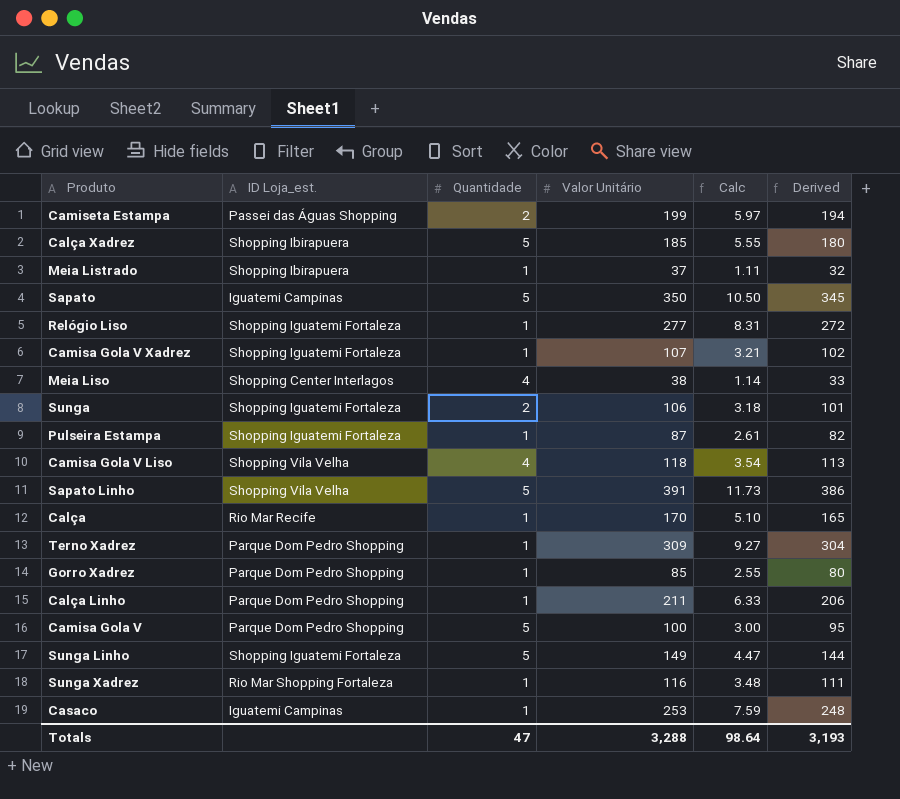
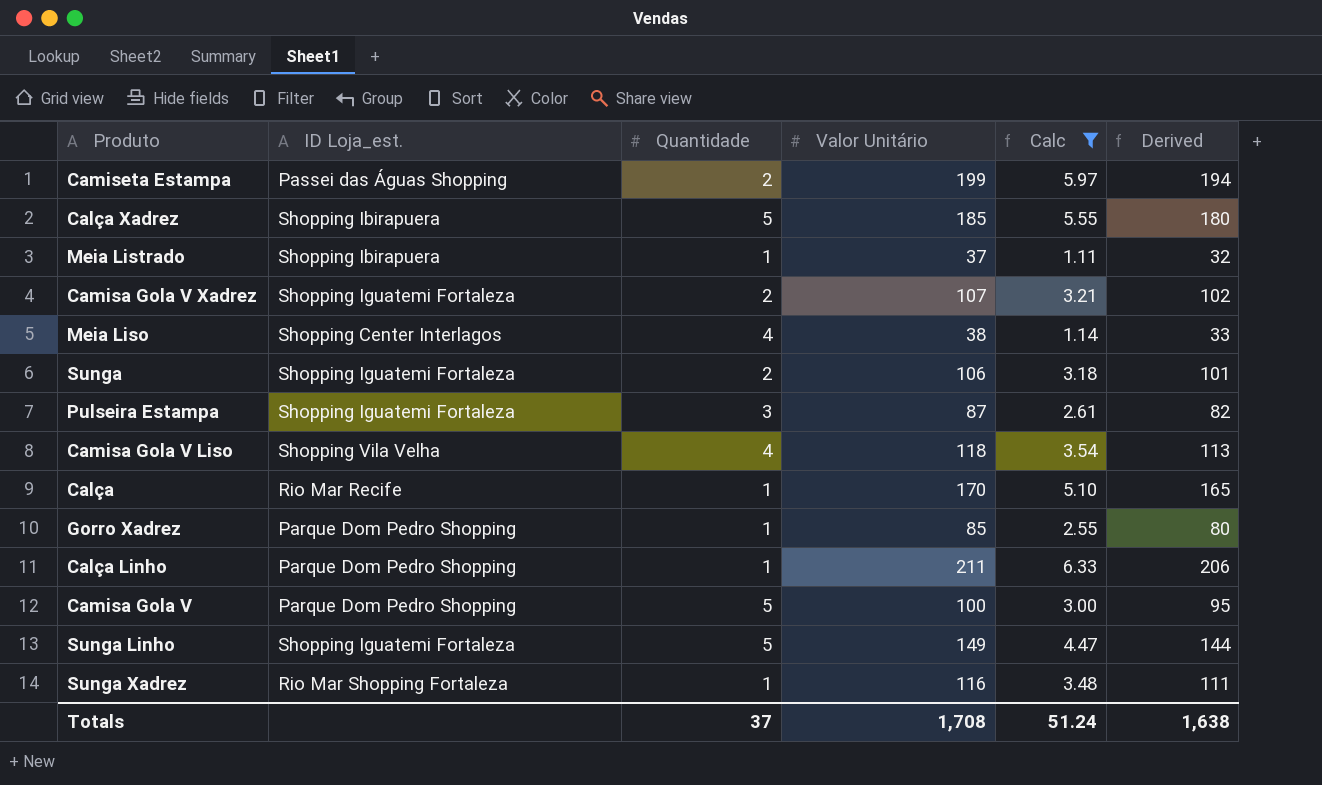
filter: none -> Calc <= 6.33
Camisa Gola V Xadrez | Quantidade: 1 -> 2
Pulseira Estampa | Quantidade: 1 -> 3
Totals | Quantidade: 47 -> 37
Totals | Valor Unitário: 3,288 -> 1,708
Totals | Calc: 98.64 -> 51.24
Totals | Derived: 3,193 -> 1,638

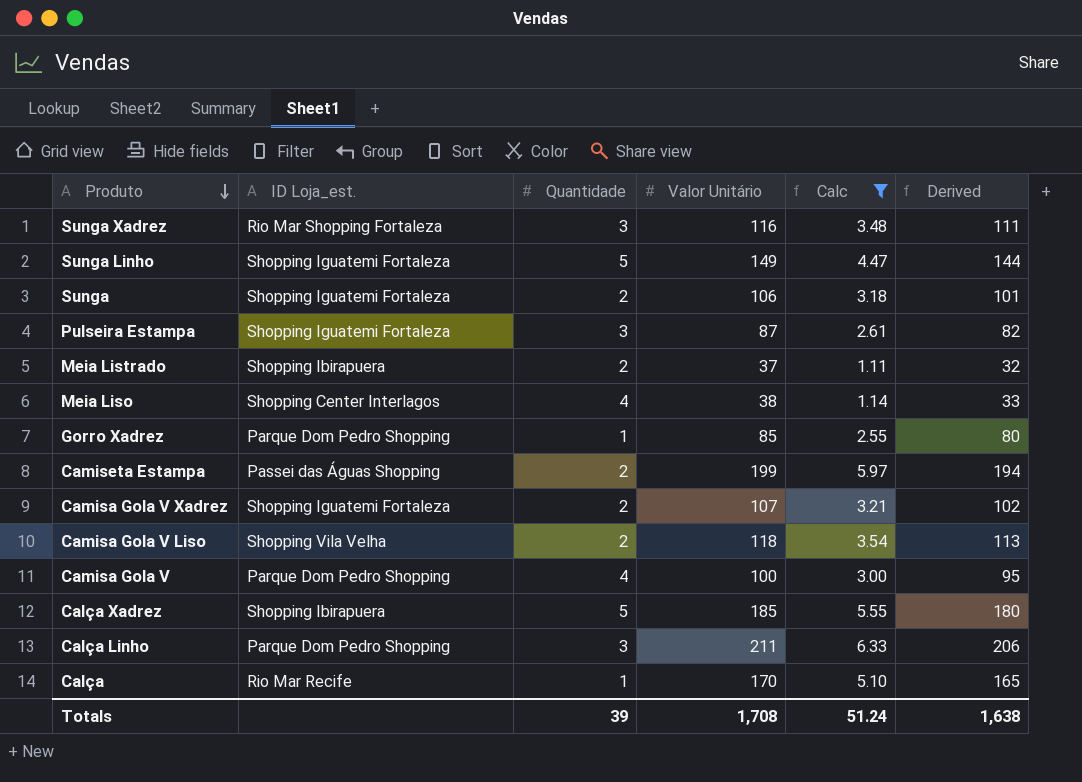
row order: none -> Produto descending
Sunga Xadrez | Quantidade: 1 -> 3
Meia Listrado | Quantidade: 1 -> 2
Camisa Gola V Liso | Quantidade: 4 -> 2
Camisa Gola V | Quantidade: 5 -> 4
Calça Linho | Quantidade: 1 -> 3
Totals | Quantidade: 37 -> 39

